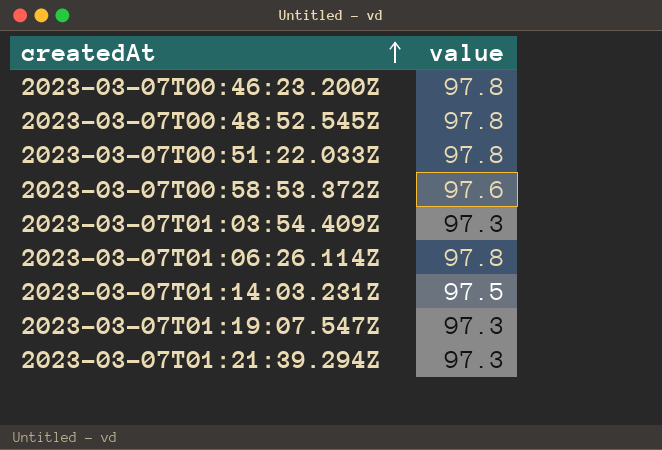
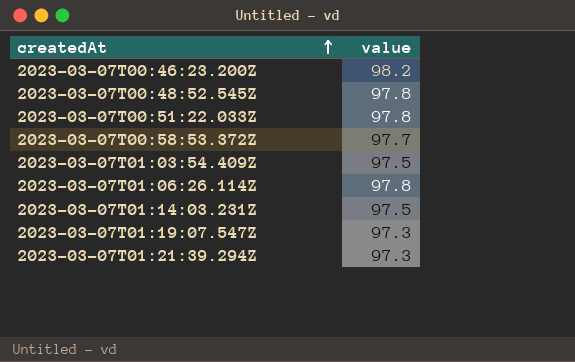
2023-03-07T00:46:23.200Z | value: 97.8 -> 98.2
2023-03-07T00:58:53.372Z | value: 97.6 -> 97.7
2023-03-07T01:03:54.409Z | value: 97.3 -> 97.5

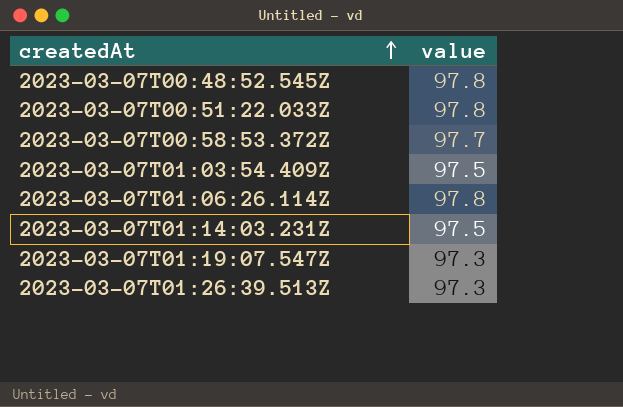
row 2023-03-07T00:46:23.200Z: 98.2 -> none
row 2023-03-07T01:21:39.294Z: 97.3 -> none
row 2023-03-07T01:26:39.513Z: none -> 97.3

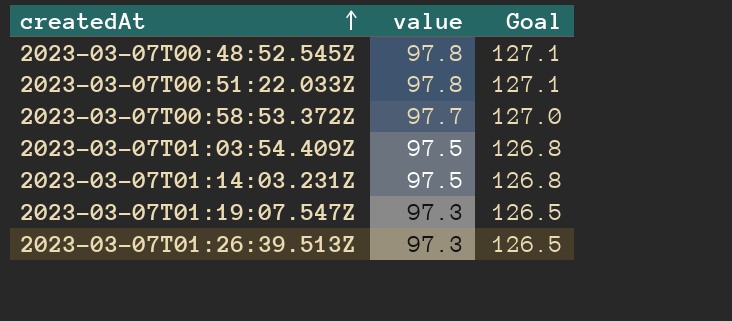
column Goal | formula: none -> [value] * 1.3
row 2023-03-07T01:06:26.114Z: 97.8 -> none

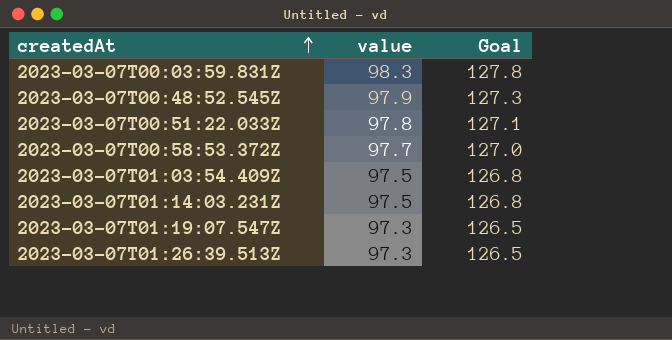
row 2023-03-07T00:03:59.831Z: none -> 98.3 | 127.8
2023-03-07T00:48:52.545Z | value: 97.8 -> 97.9
2023-03-07T00:48:52.545Z | Goal: 127.1 -> 127.3

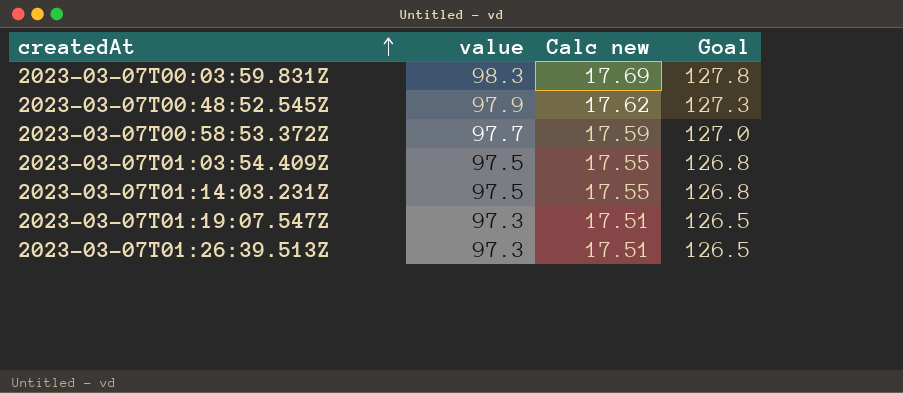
column Calc new | formula: none -> [value] * 0.18
row 2023-03-07T00:51:22.033Z: 97.8 | 127.1 -> none

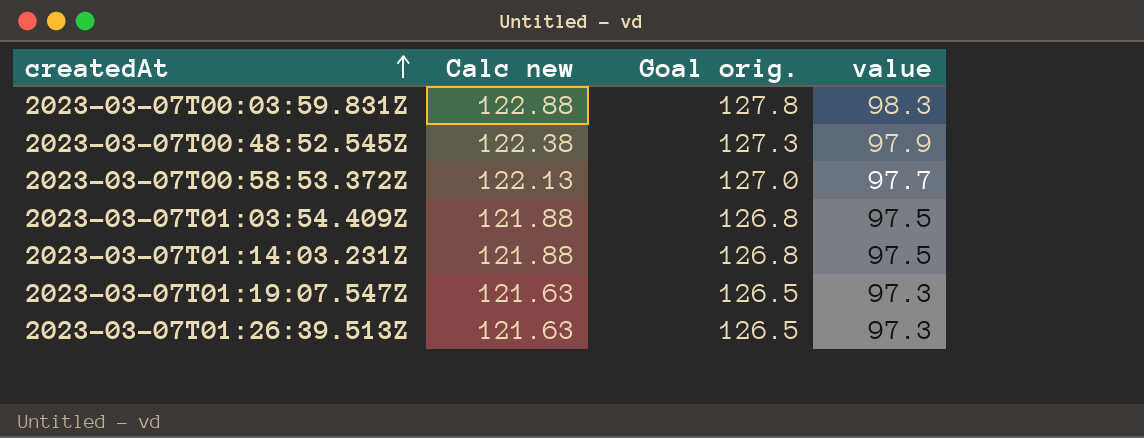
column Calc new | formula: [value] * 0.18 -> [value] * 1.25
column name: Goal -> Goal orig.
column value | position: 2 -> 4

